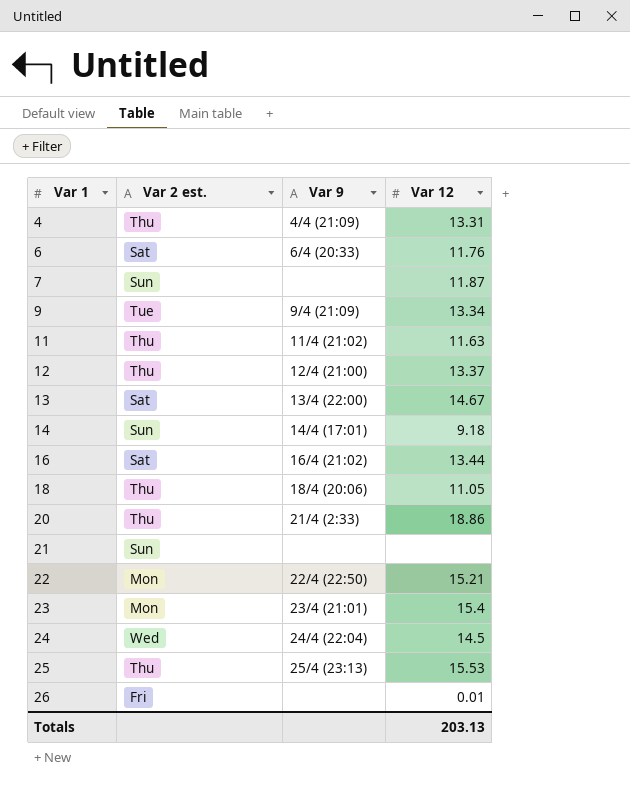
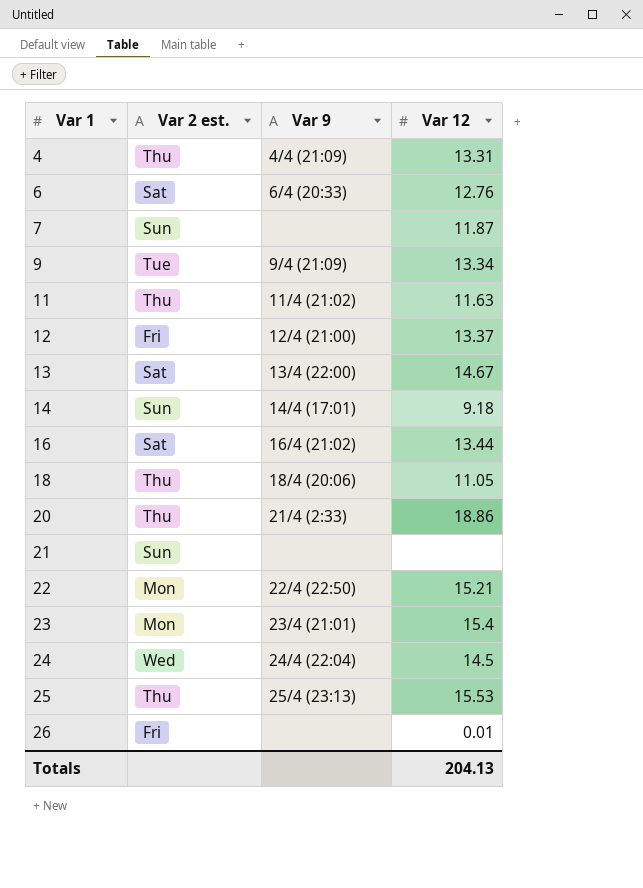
6 | Var 12: 11.76 -> 12.76
12 | Var 2 est.: Thu -> Fri
Totals | Var 12: 203.13 -> 204.13

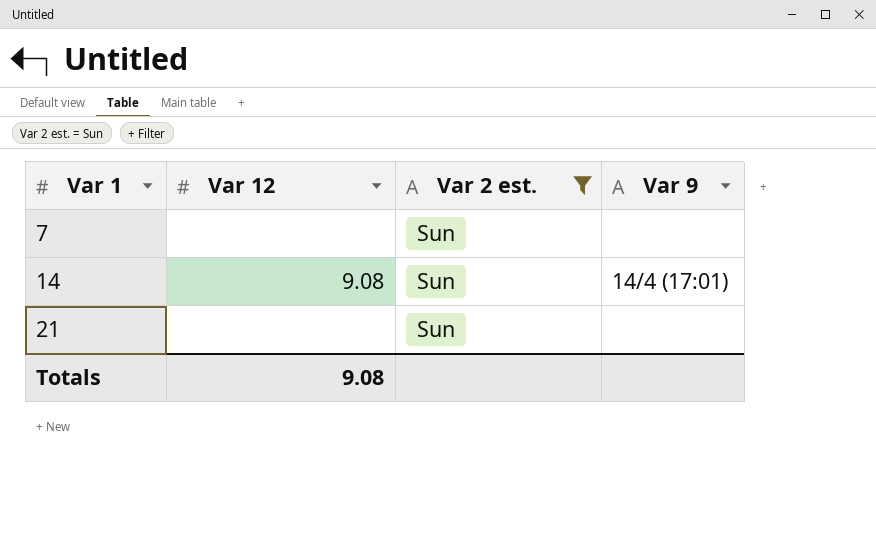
filter: none -> Var 2 est. = Sun
column Var 12 | position: 4 -> 2
7 | Var 12: 11.87 -> none
14 | Var 12: 9.18 -> 9.08
Totals | Var 12: 204.13 -> 9.08

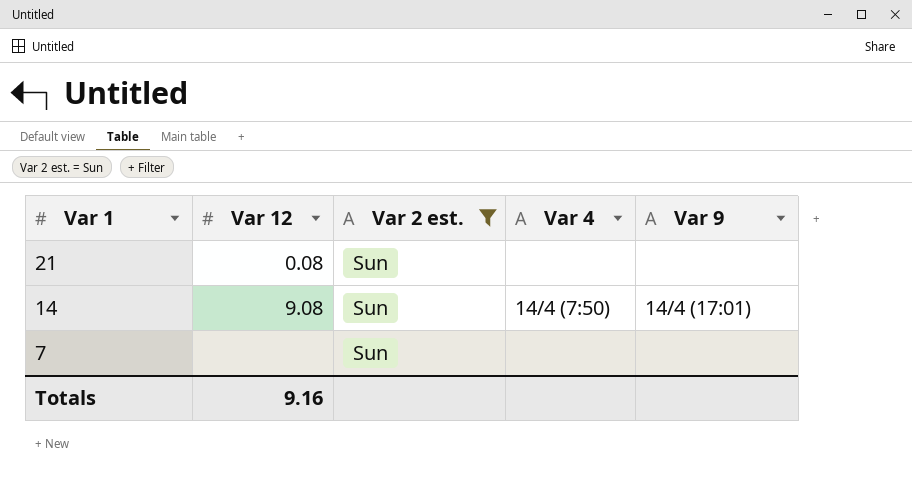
row order: Var 1 ascending -> Var 1 descending
column Var 4 | position: none -> 4
21 | Var 12: none -> 0.08
Totals | Var 12: 9.08 -> 9.16

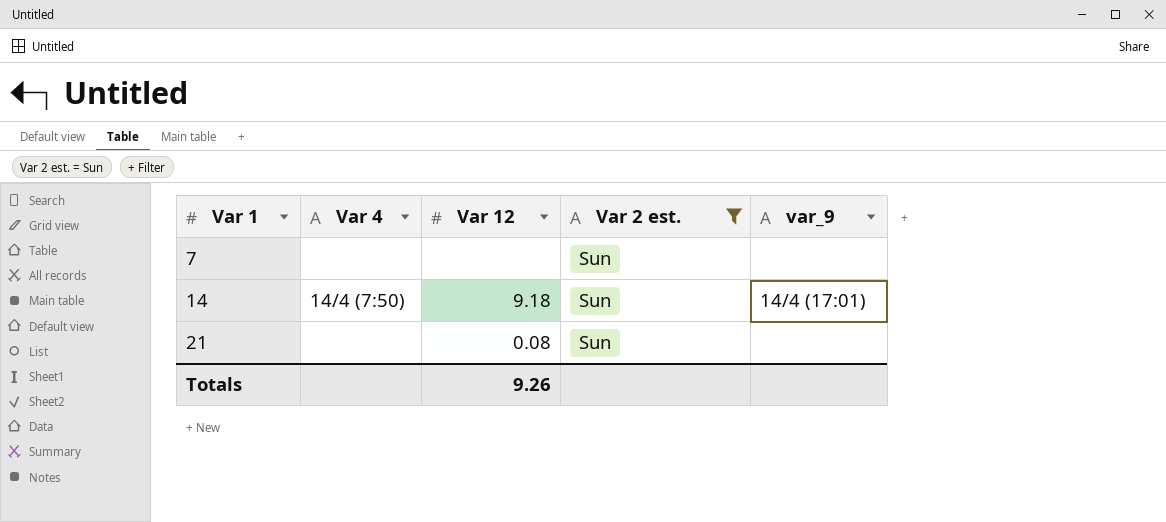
row order: Var 1 descending -> Var 1 ascending
column Var 4 | position: 4 -> 2
column name: Var 9 -> var_9
14 | Var 12: 9.08 -> 9.18
Totals | Var 12: 9.16 -> 9.26

